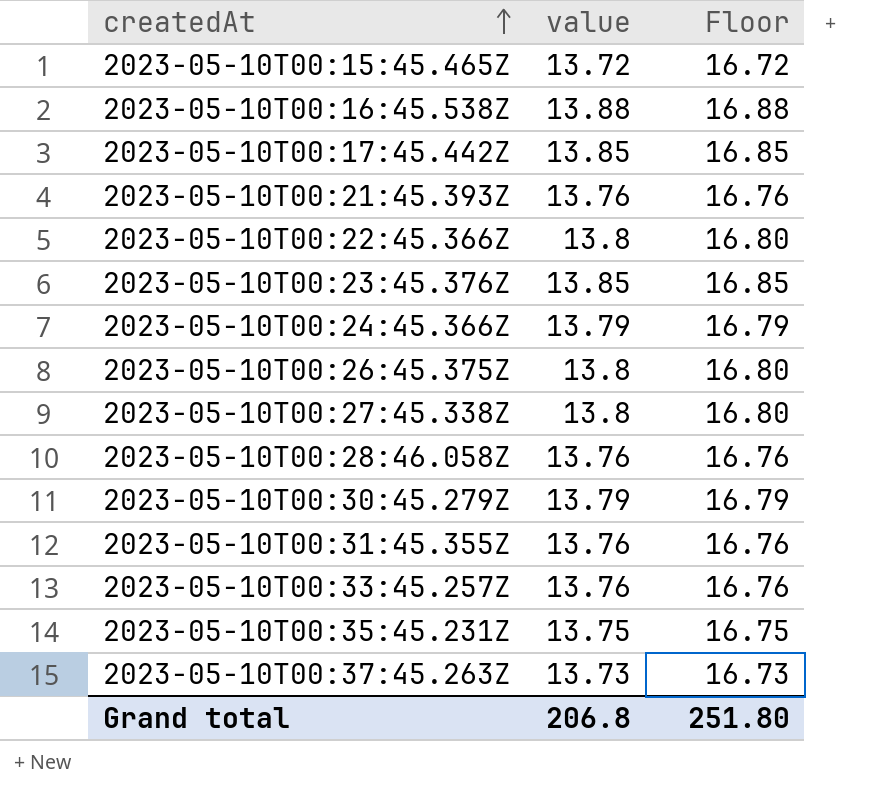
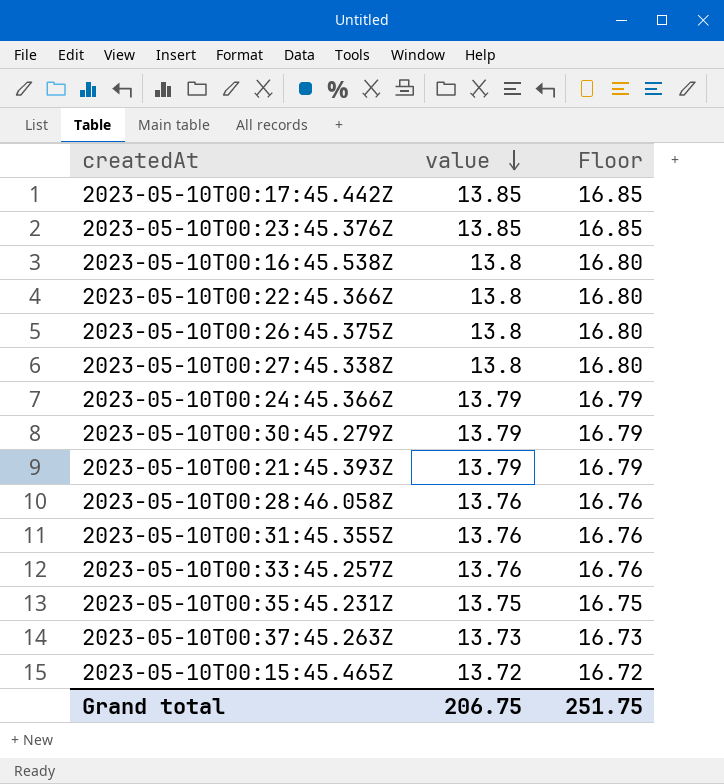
row order: createdAt ascending -> value descending
2023-05-10T00:16:45.538Z | value: 13.88 -> 13.8
2023-05-10T00:16:45.538Z | Floor: 16.88 -> 16.80
2023-05-10T00:21:45.393Z | value: 13.76 -> 13.79
2023-05-10T00:21:45.393Z | Floor: 16.76 -> 16.79
Grand total | value: 206.8 -> 206.75
Grand total | Floor: 251.80 -> 251.75

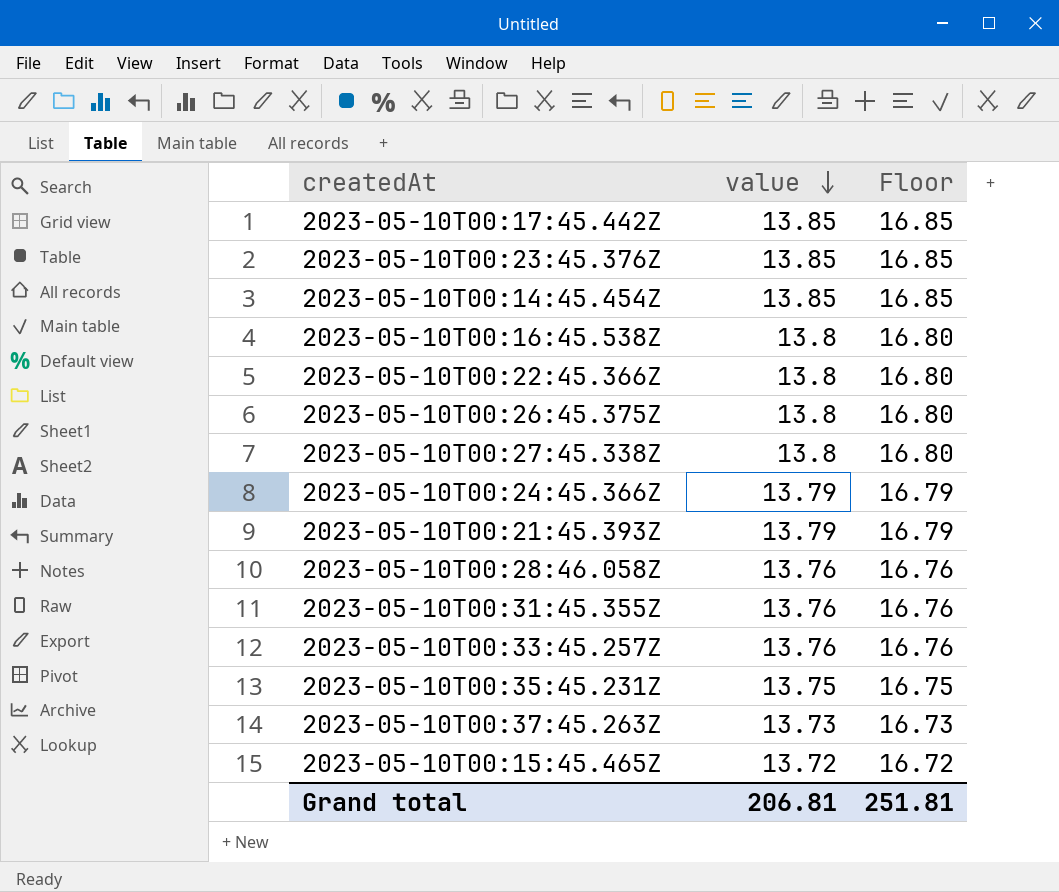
row 2023-05-10T00:30:45.279Z: 13.79 | 16.79 -> none
row 2023-05-10T00:14:45.454Z: none -> 13.85 | 16.85
Grand total | value: 206.75 -> 206.81
Grand total | Floor: 251.75 -> 251.81

